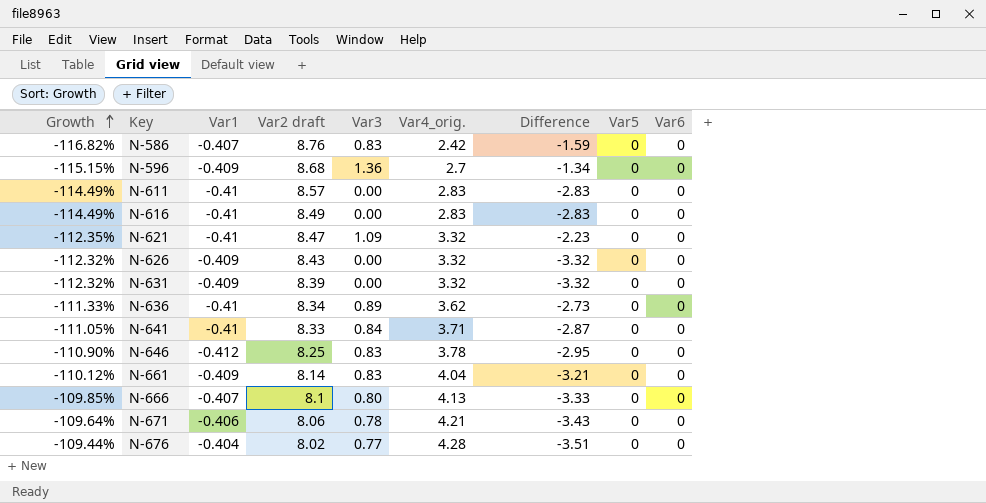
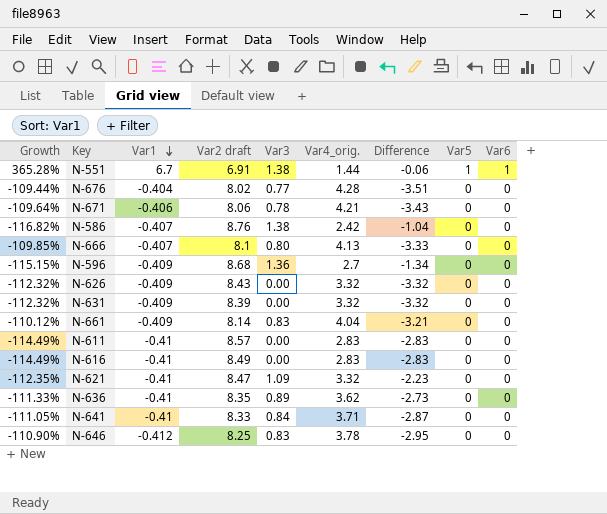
row order: Growth ascending -> Var1 descending
row N-551: none -> 365.28% | 6.7 | 6.91 | 1.38 | 1.44 | -0.06 | 1 | 1
N-586 | Var3: 0.83 -> 1.38
N-586 | Difference: -1.59 -> -1.04
N-636 | Var2 draft: 8.34 -> 8.35

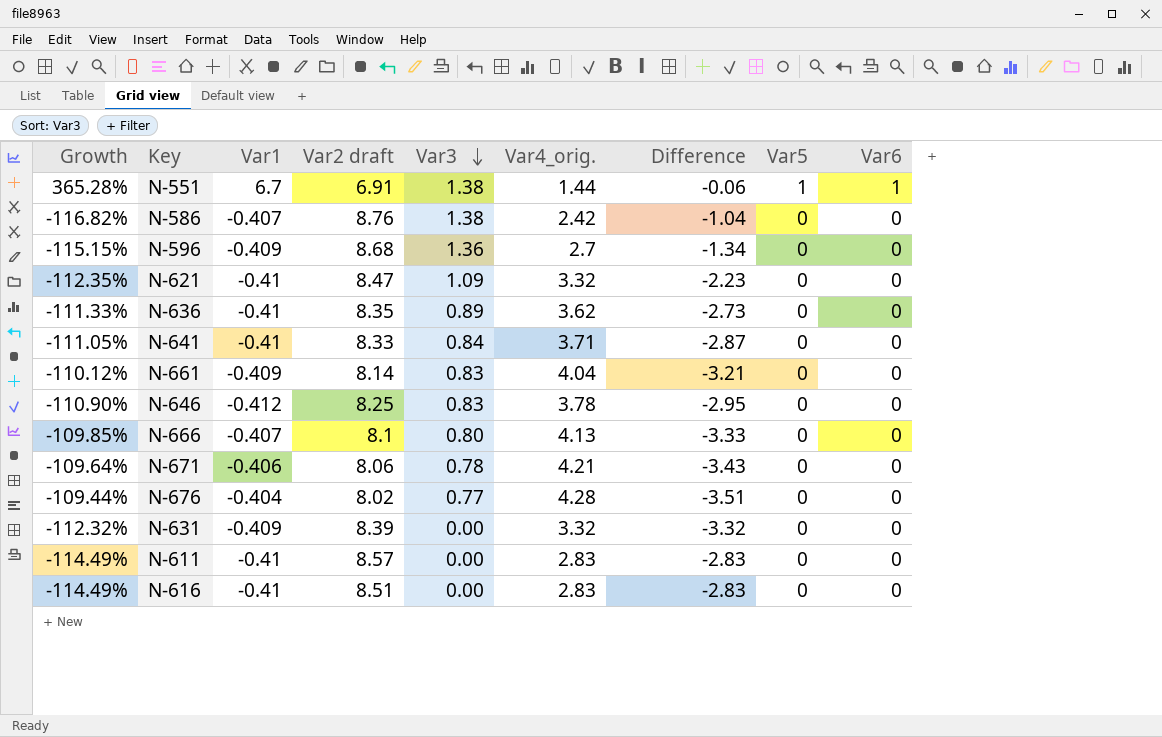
row order: Var1 descending -> Var3 descending
row N-626: -112.32% | -0.409 | 8.43 | 0.00 | 3.32 | -3.32 | 0 | 0 -> none
N-616 | Var2 draft: 8.49 -> 8.51

